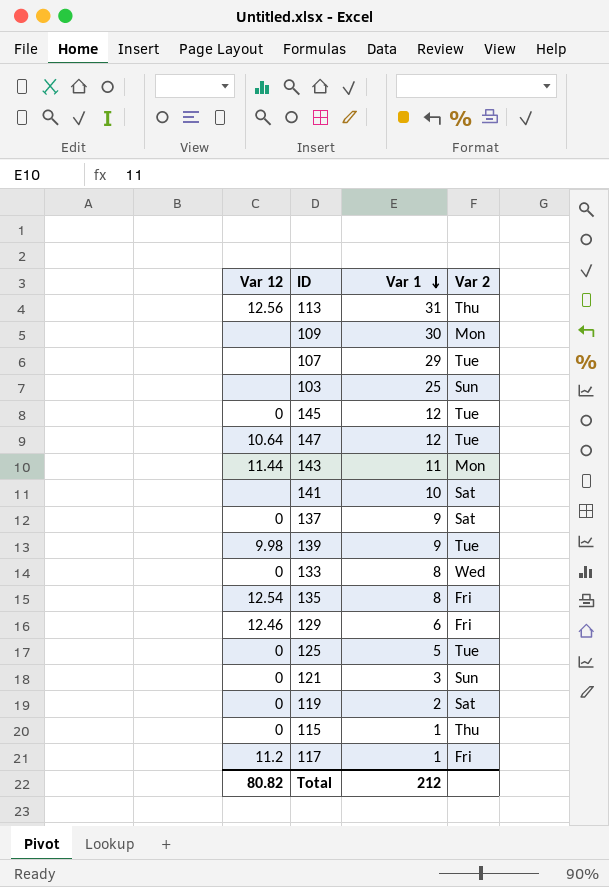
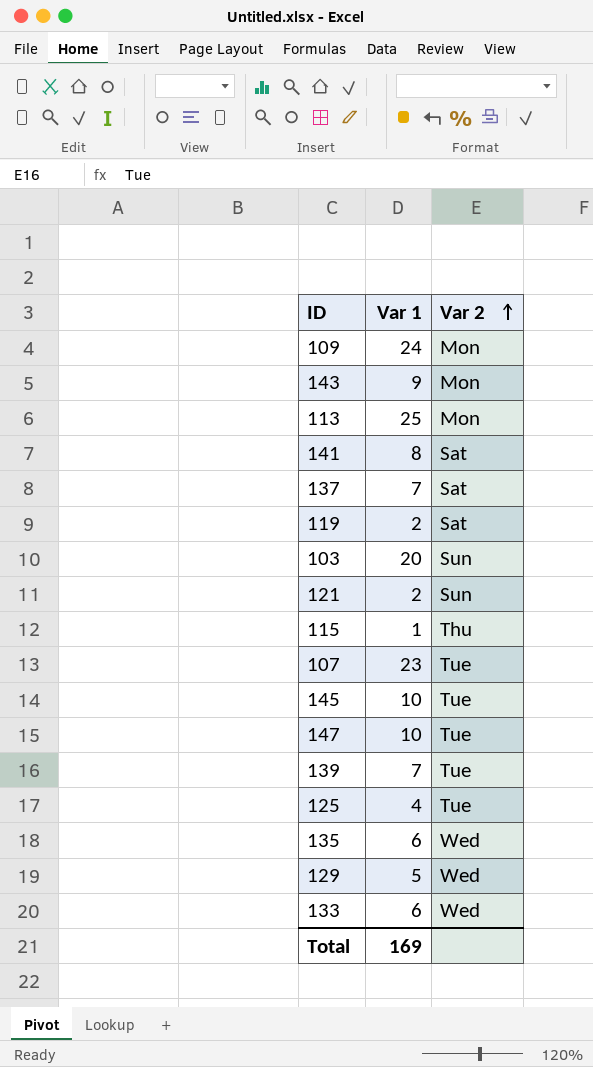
row order: Var 1 descending -> Var 2 ascending
column Var 12 | position: 1 -> none
row 117: 11.2 | 1 | Fri -> none
109 | Var 1: 30 -> 24
143 | Var 1: 11 -> 9
113 | Var 1: 31 -> 25
113 | Var 2: Thu -> Mon
141 | Var 1: 10 -> 8
137 | Var 1: 9 -> 7
103 | Var 1: 25 -> 20
121 | Var 1: 3 -> 2
107 | Var 1: 29 -> 23
145 | Var 1: 12 -> 10
147 | Var 1: 12 -> 10
139 | Var 1: 9 -> 7
125 | Var 1: 5 -> 4
135 | Var 1: 8 -> 6
135 | Var 2: Fri -> Wed
129 | Var 1: 6 -> 5
129 | Var 2: Fri -> Wed
133 | Var 1: 8 -> 6
Total | Var 1: 212 -> 169

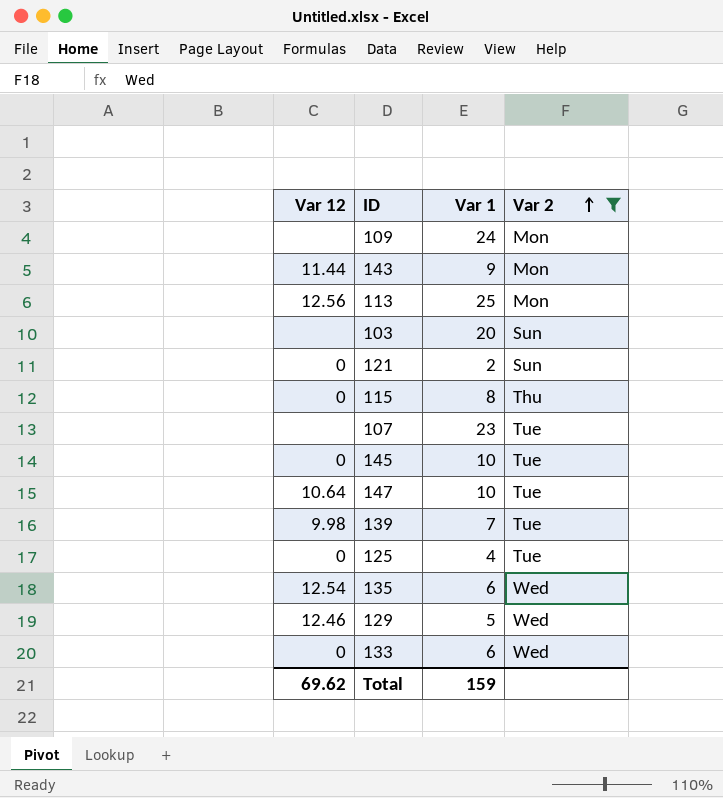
filter: none -> Var 2 != Sat
column Var 12 | position: none -> 1
115 | Var 1: 1 -> 8
Total | Var 1: 169 -> 159

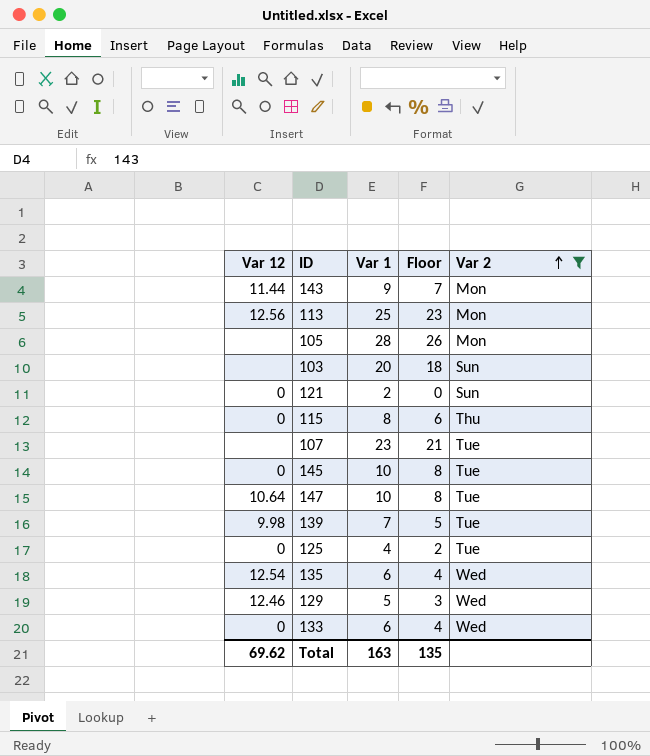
column Floor | formula: none -> [Var 1] - 2
row 109: none | 24 | Mon -> none
row 105: none -> none | 28 | 26 | Mon
Total | Var 1: 159 -> 163

